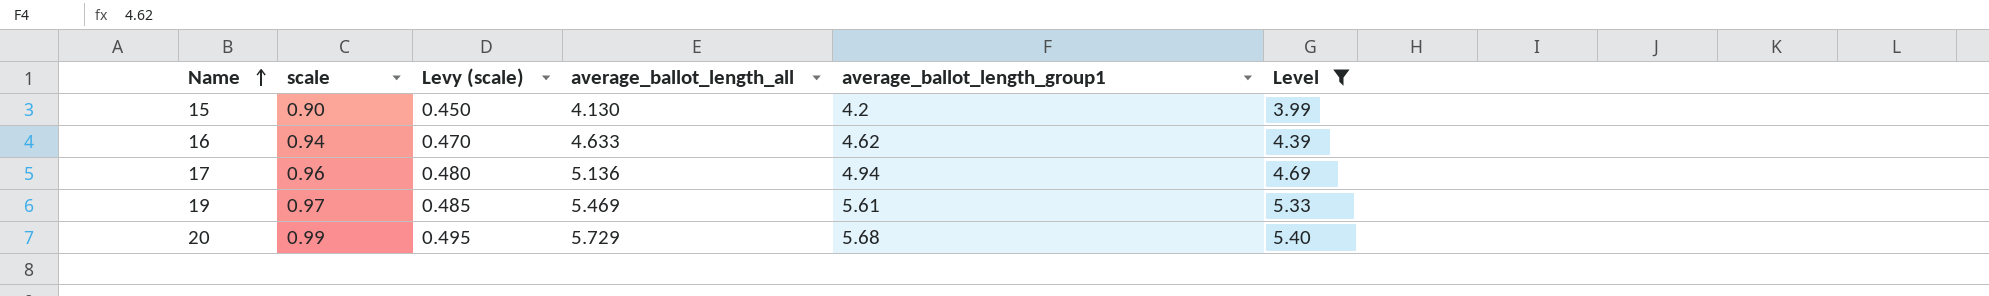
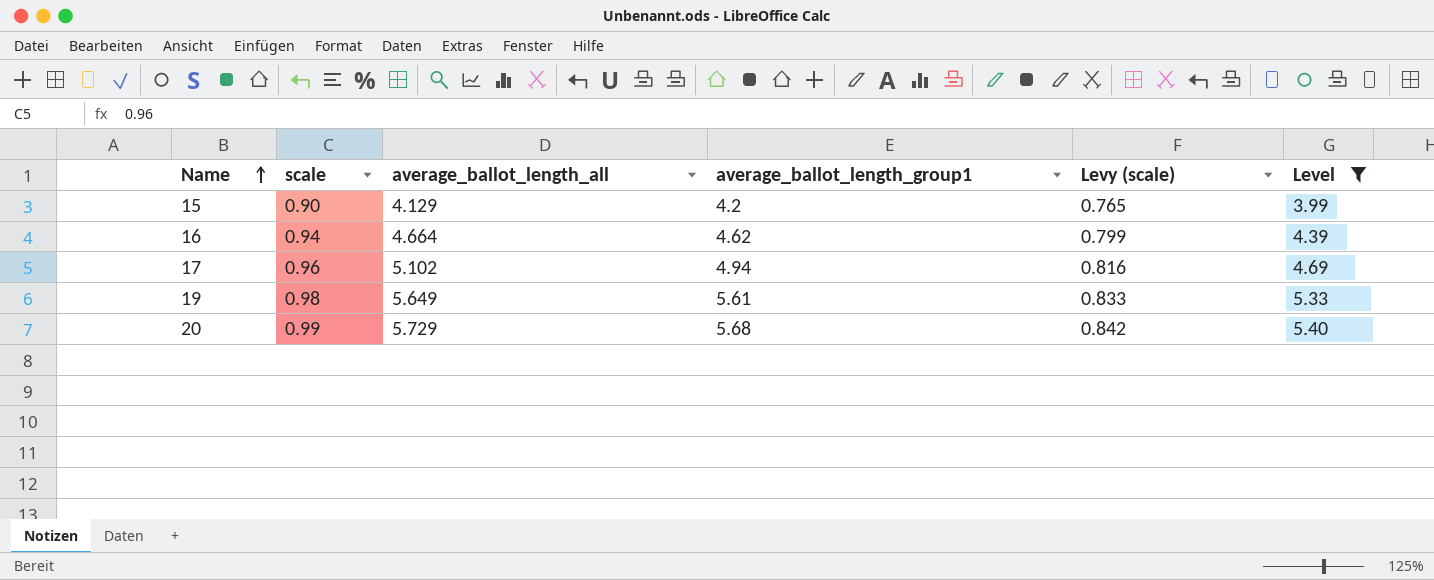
column Levy (scale) | formula: [scale] * 0.5 -> [scale] * 0.85
column Levy (scale) | position: 3 -> 5
15 | average_ballot_length_all: 4.130 -> 4.129
16 | average_ballot_length_all: 4.633 -> 4.664
17 | average_ballot_length_all: 5.136 -> 5.102
19 | scale: 0.97 -> 0.98
19 | average_ballot_length_all: 5.469 -> 5.649

